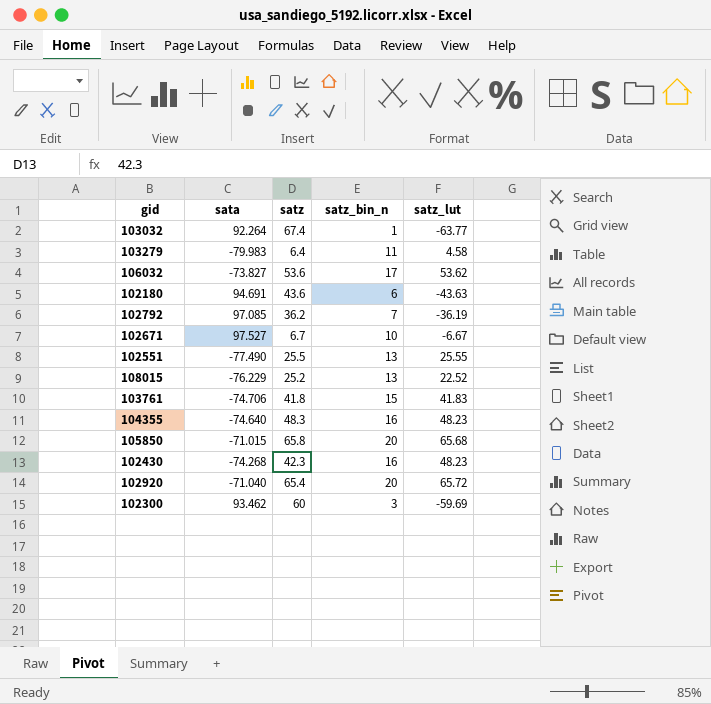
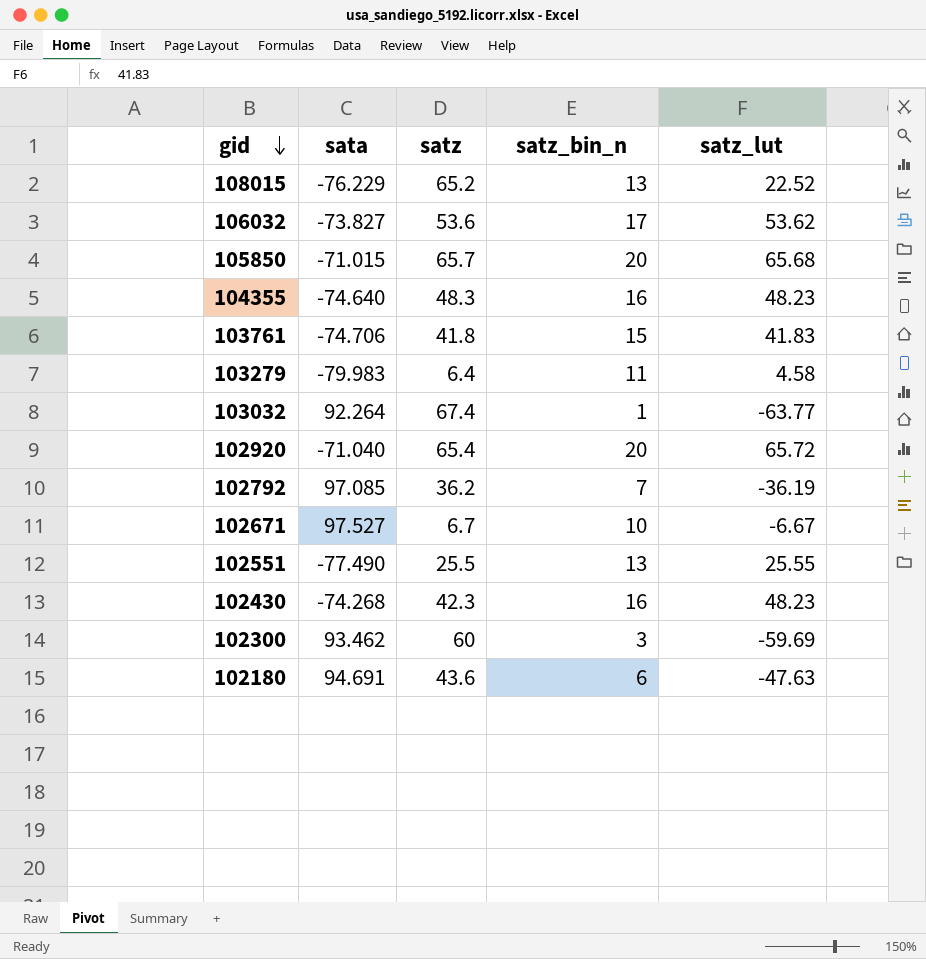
row order: none -> gid descending
108015 | satz: 25.2 -> 65.2
105850 | satz: 65.8 -> 65.7
102180 | satz_lut: -43.63 -> -47.63

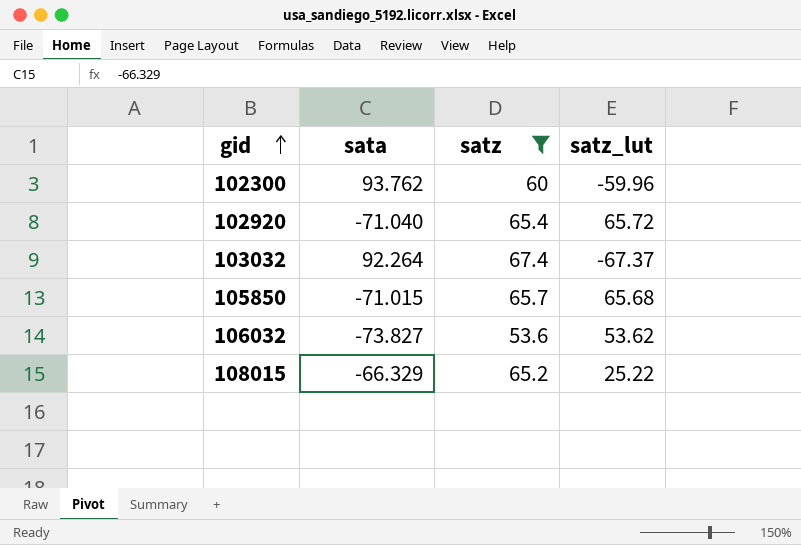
filter: none -> satz >= 53.6
row order: gid descending -> gid ascending
column satz_bin_n | position: 4 -> none
102300 | sata: 93.462 -> 93.762
102300 | satz_lut: -59.69 -> -59.96
103032 | satz_lut: -63.77 -> -67.37
108015 | sata: -76.229 -> -66.329
108015 | satz_lut: 22.52 -> 25.22

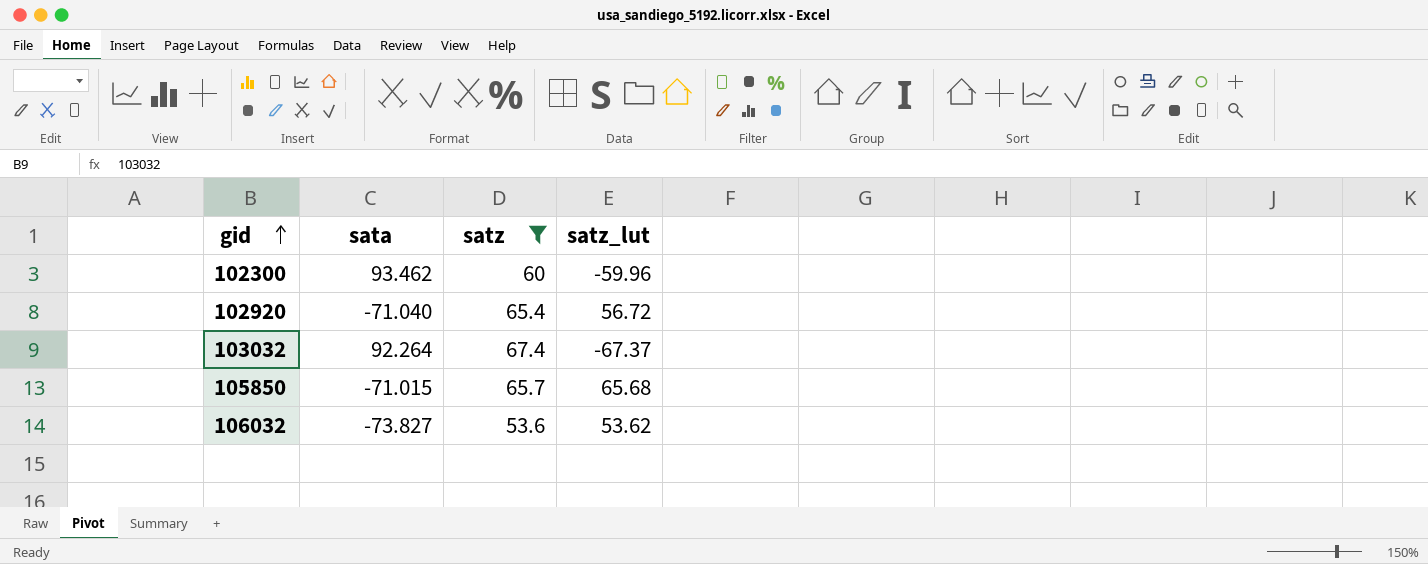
row 108015: -66.329 | 65.2 | 25.22 -> none
102300 | sata: 93.762 -> 93.462
102920 | satz_lut: 65.72 -> 56.72

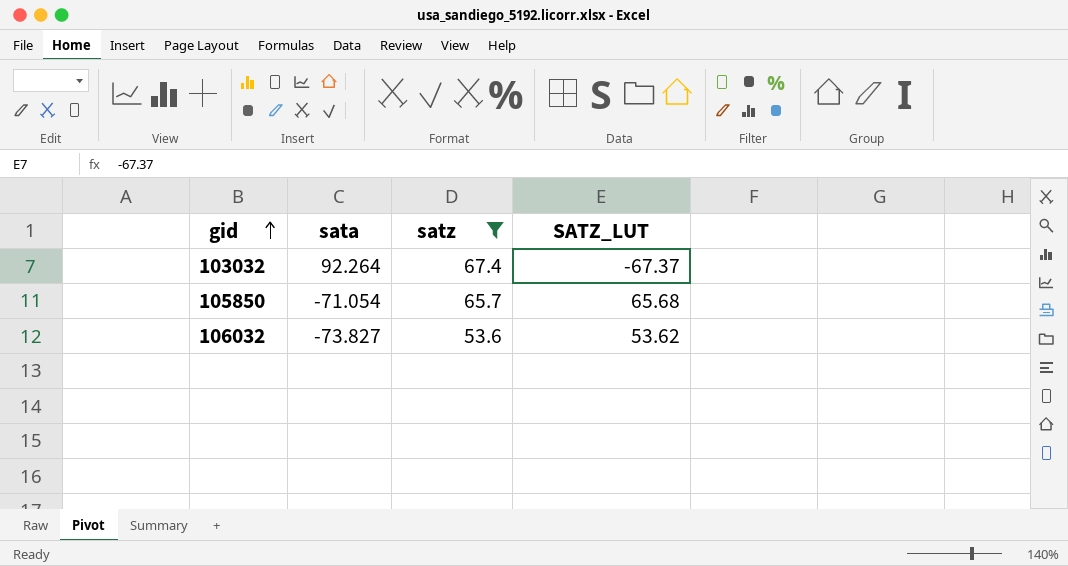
column name: satz_lut -> SATZ_LUT
row 102300: 93.462 | 60 | -59.96 -> none
row 102920: -71.040 | 65.4 | 56.72 -> none
105850 | sata: -71.015 -> -71.054

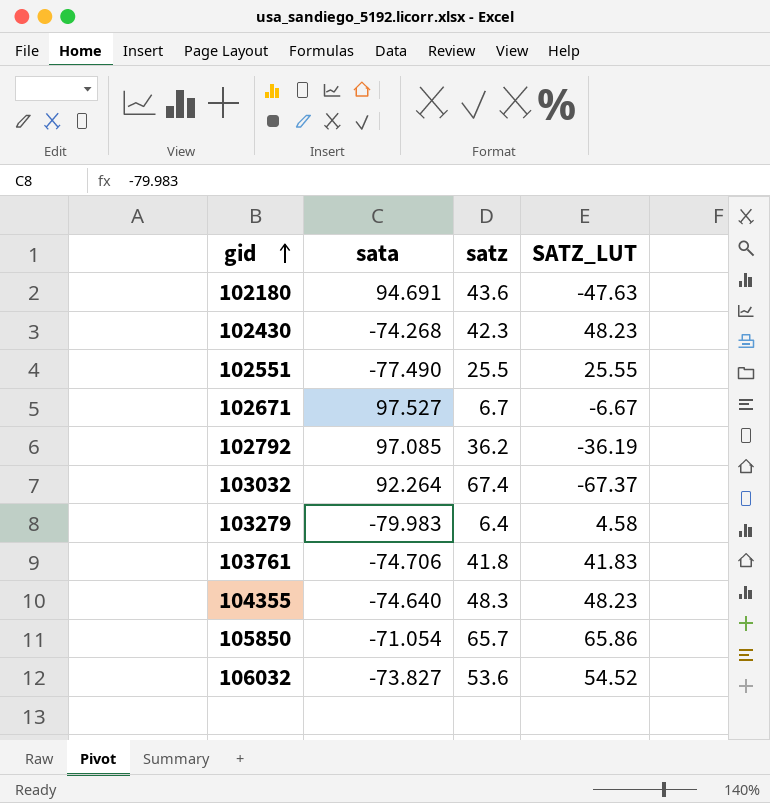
filter: satz >= 53.6 -> none
105850 | SATZ_LUT: 65.68 -> 65.86
106032 | SATZ_LUT: 53.62 -> 54.52

